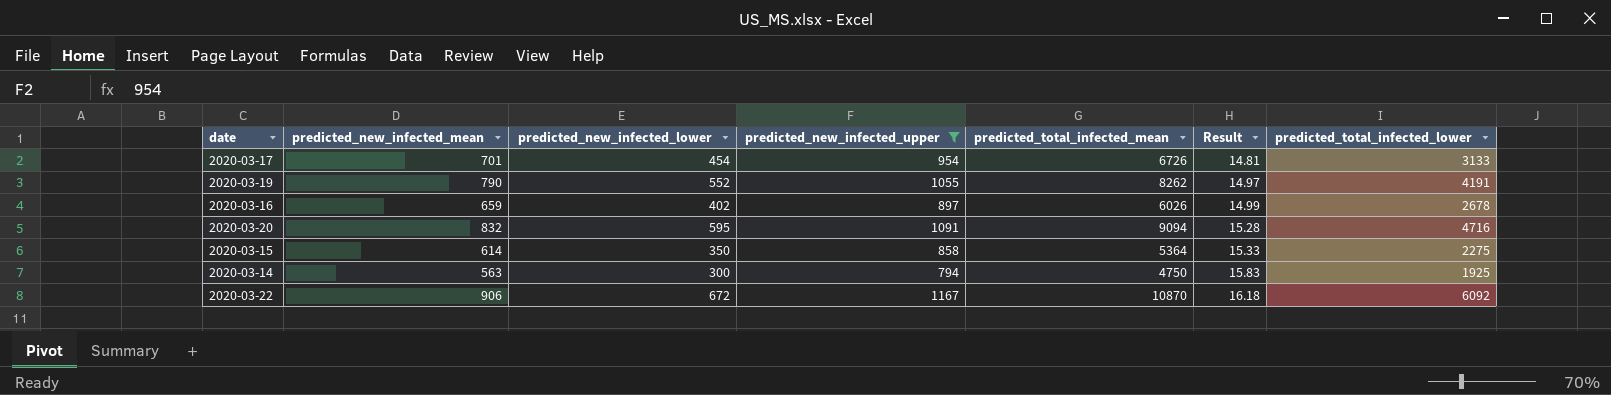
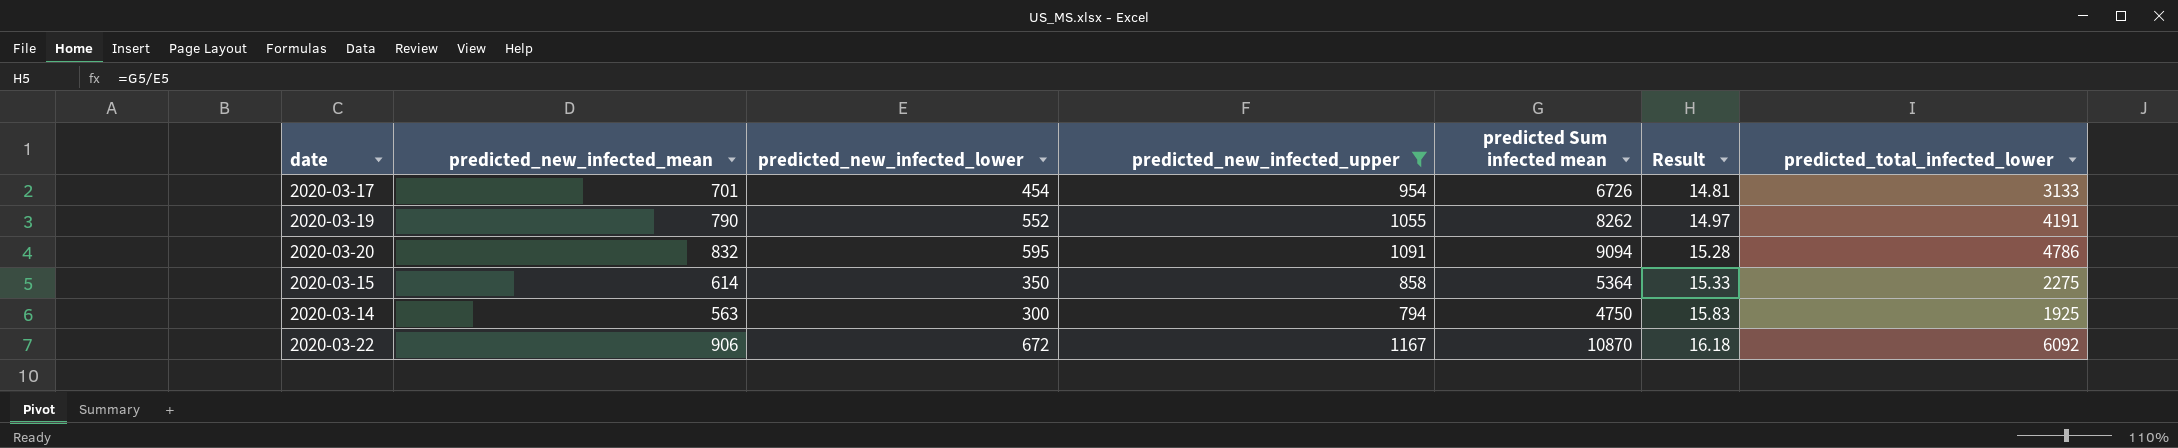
column name: predicted_total_infected_mean -> predicted Sum infected mean
row 2020-03-16: 659 | 402 | 897 | 6026 | 14.99 | 2678 -> none
2020-03-20 | predicted_total_infected_lower: 4716 -> 4786

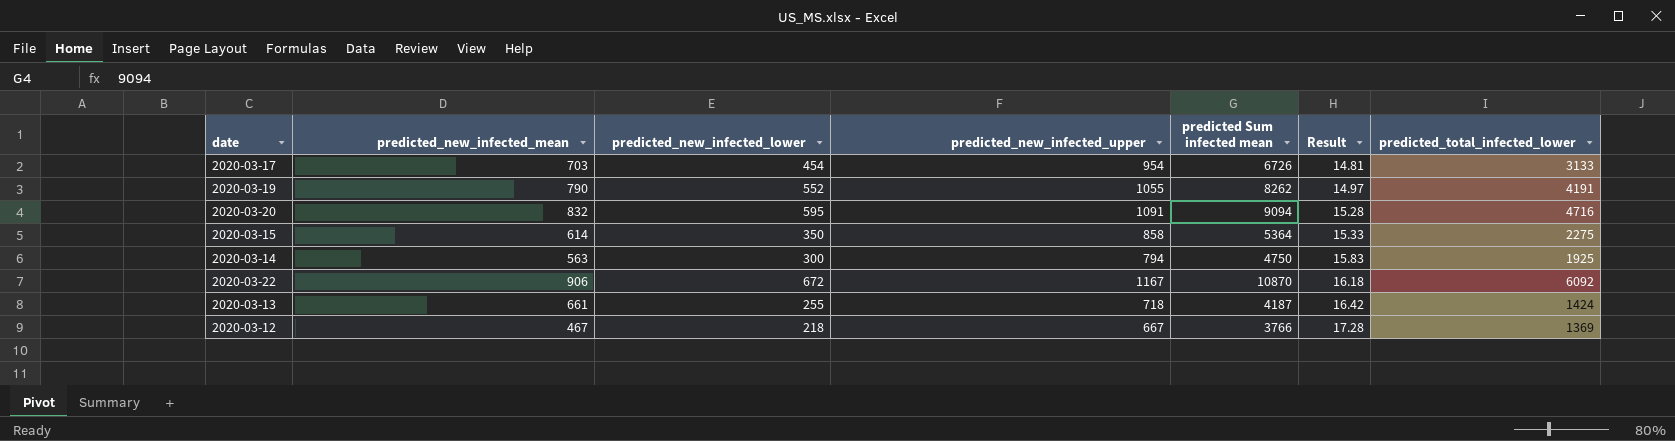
filter: predicted_new_infected_upper >= 794 -> none
2020-03-17 | predicted_new_infected_mean: 701 -> 703
2020-03-20 | predicted_total_infected_lower: 4786 -> 4716

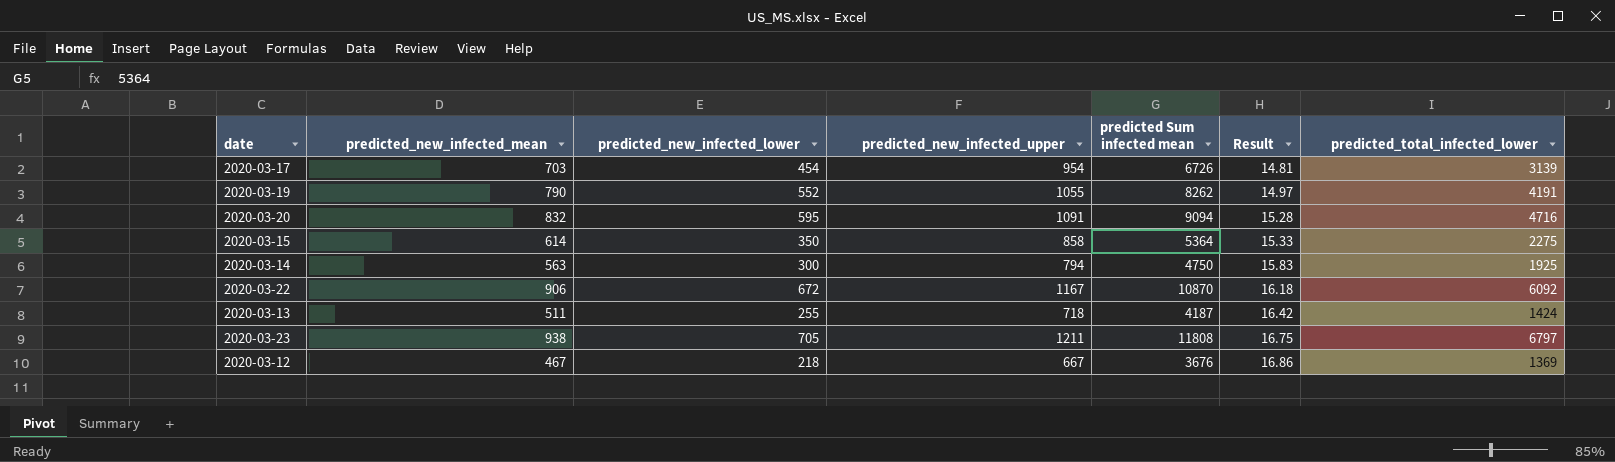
2020-03-17 | predicted_total_infected_lower: 3133 -> 3139
2020-03-13 | predicted_new_infected_mean: 661 -> 511
row 2020-03-23: none -> 938 | 705 | 1211 | 11808 | 16.75 | 6797
2020-03-12 | predicted Sum infected mean: 3766 -> 3676
2020-03-12 | Result: 17.28 -> 16.86

